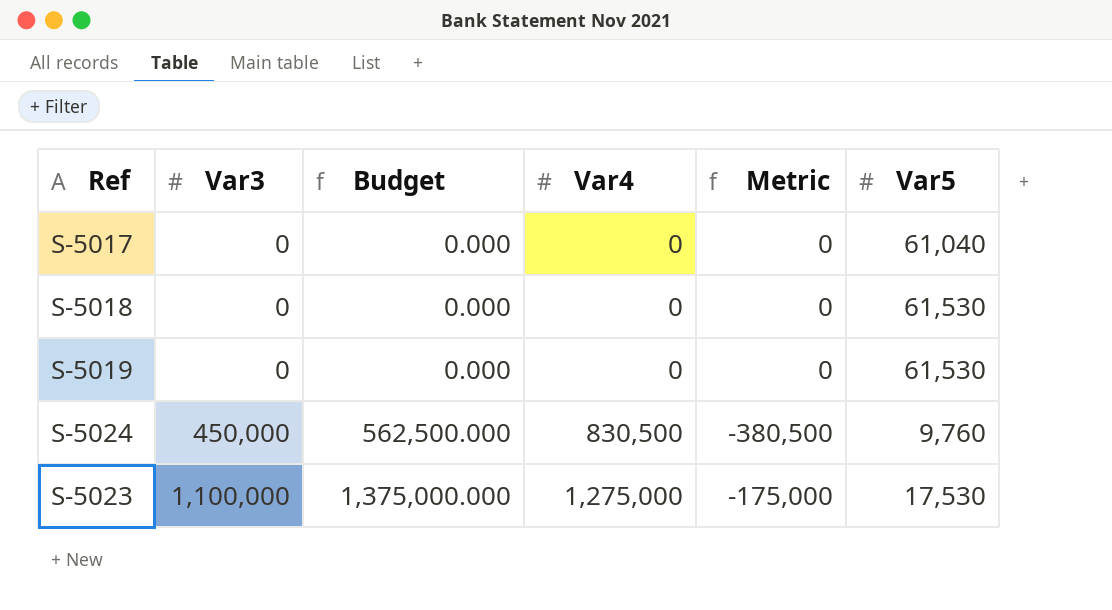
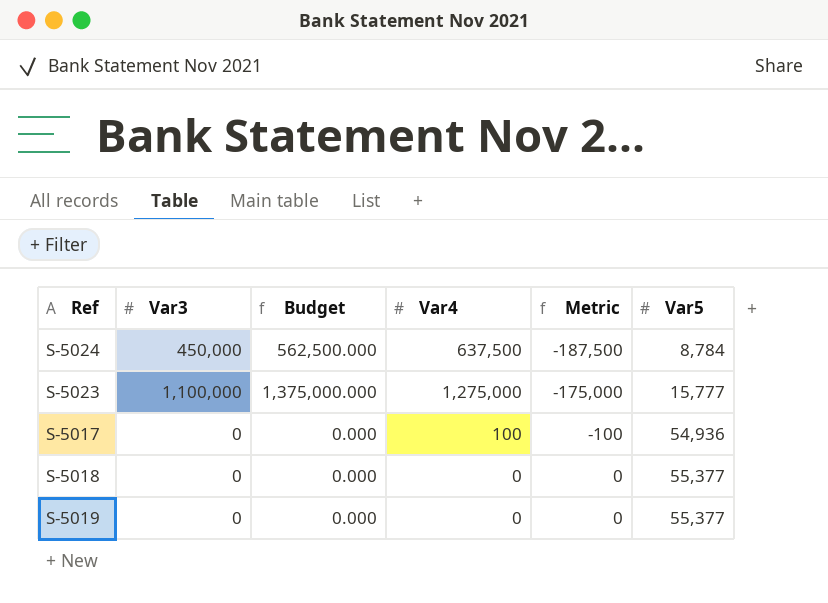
row order: Var3 ascending -> Metric ascending
S-5024 | Var4: 830,500 -> 637,500
S-5024 | Metric: -380,500 -> -187,500
S-5024 | Var5: 9,760 -> 8,784
S-5023 | Var5: 17,530 -> 15,777
S-5017 | Var4: 0 -> 100
S-5017 | Metric: 0 -> -100
S-5017 | Var5: 61,040 -> 54,936
S-5018 | Var5: 61,530 -> 55,377
S-5019 | Var5: 61,530 -> 55,377

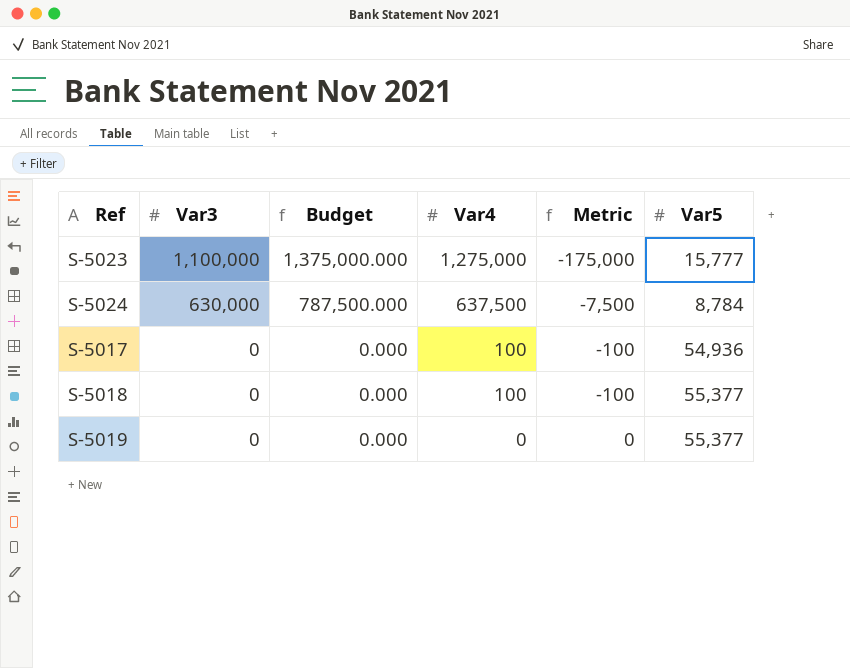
row order: Metric ascending -> Var3 descending
S-5024 | Var3: 450,000 -> 630,000
S-5024 | Budget: 562,500.000 -> 787,500.000
S-5024 | Metric: -187,500 -> -7,500
S-5018 | Var4: 0 -> 100
S-5018 | Metric: 0 -> -100

